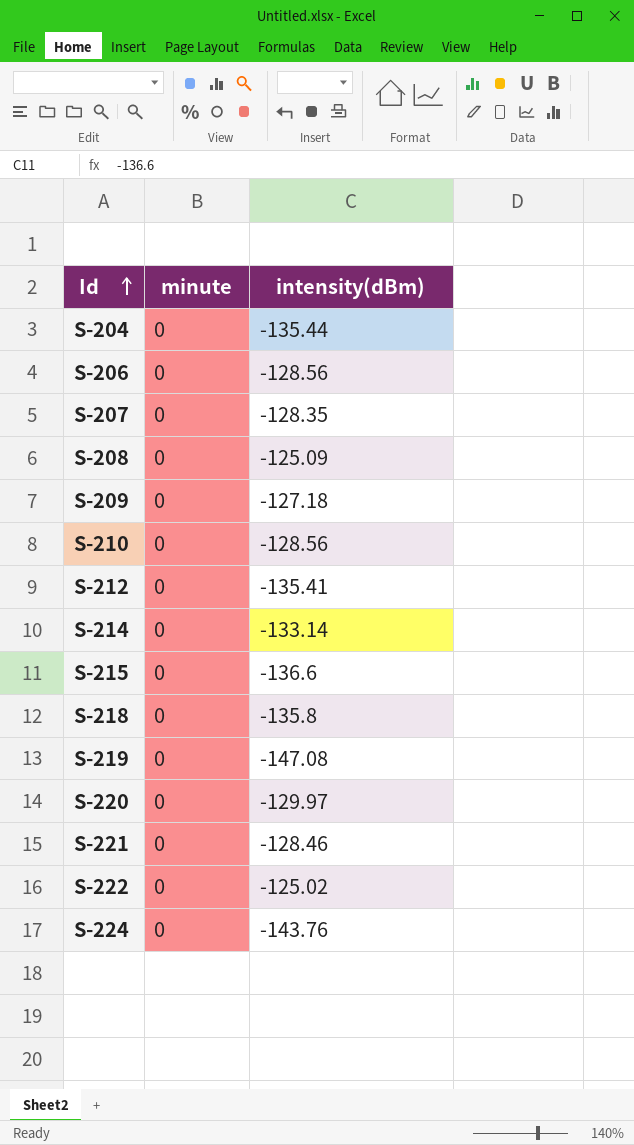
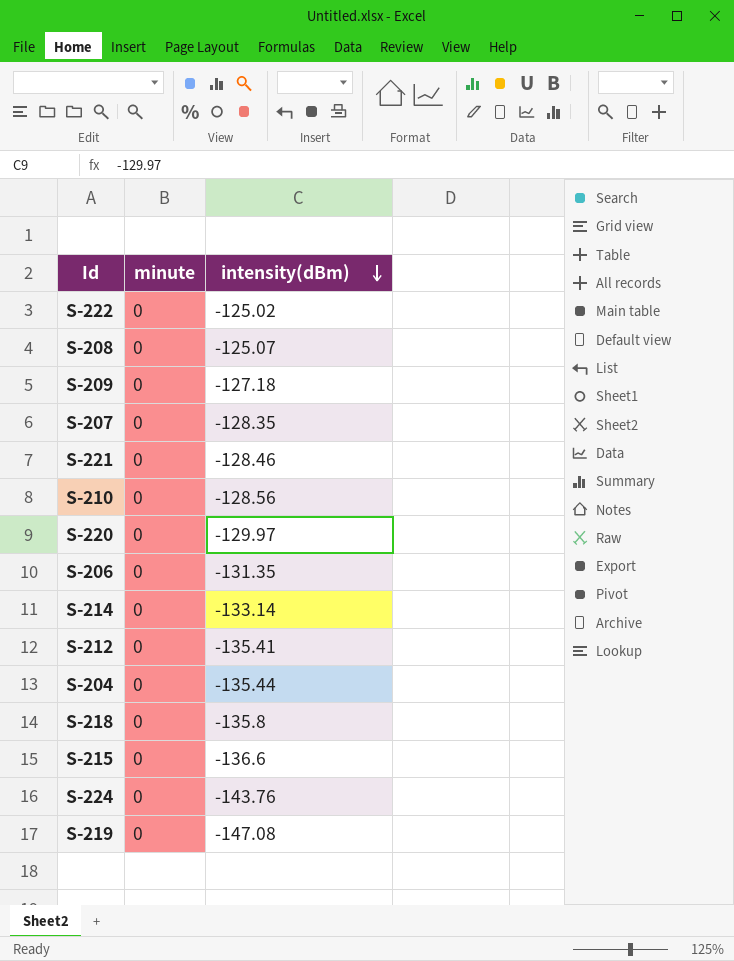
row order: Id ascending -> intensity(dBm) descending
S-208 | intensity(dBm): -125.09 -> -125.07
S-206 | intensity(dBm): -128.56 -> -131.35

